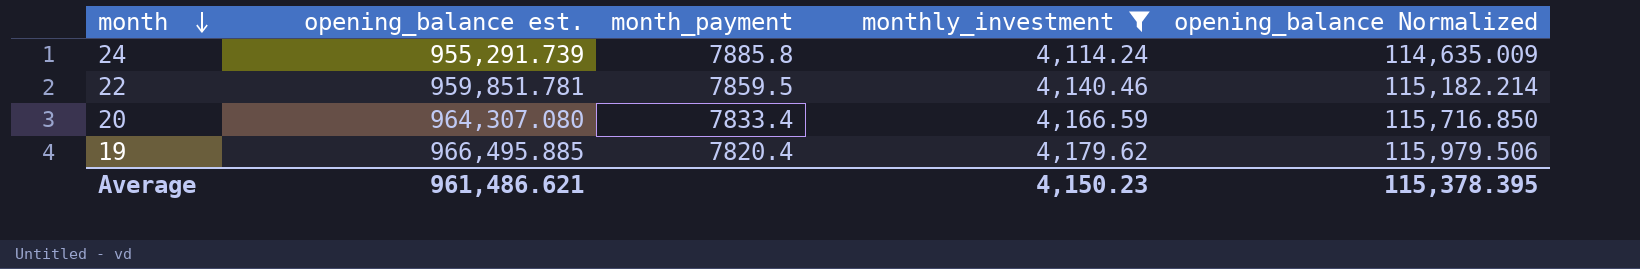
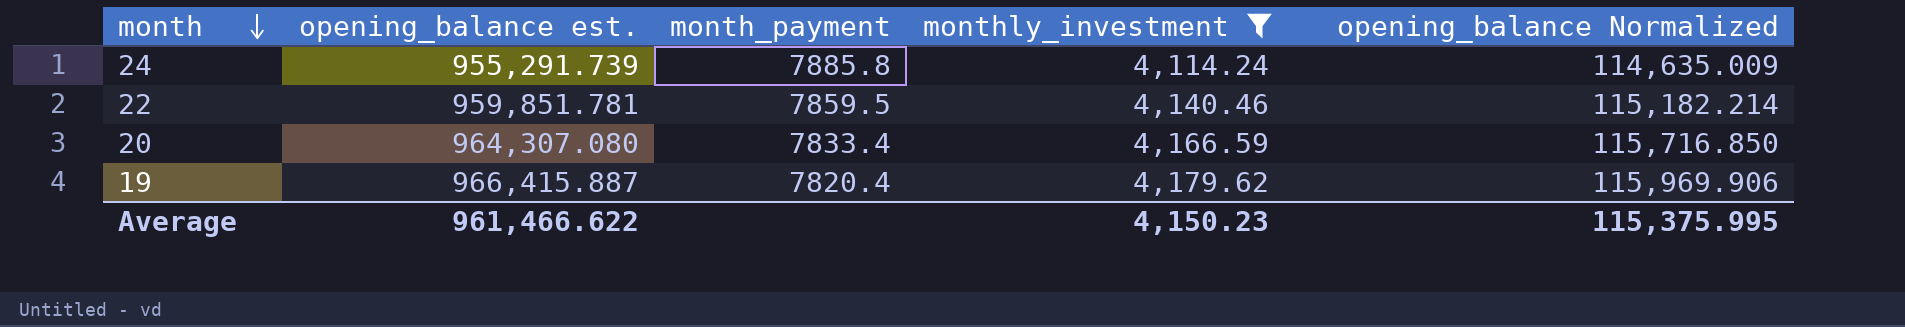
19 | opening_balance est.: 966,495.885 -> 966,415.887
19 | opening_balance Normalized: 115,979.506 -> 115,969.906
Average | opening_balance est.: 961,486.621 -> 961,466.622
Average | opening_balance Normalized: 115,378.395 -> 115,375.995

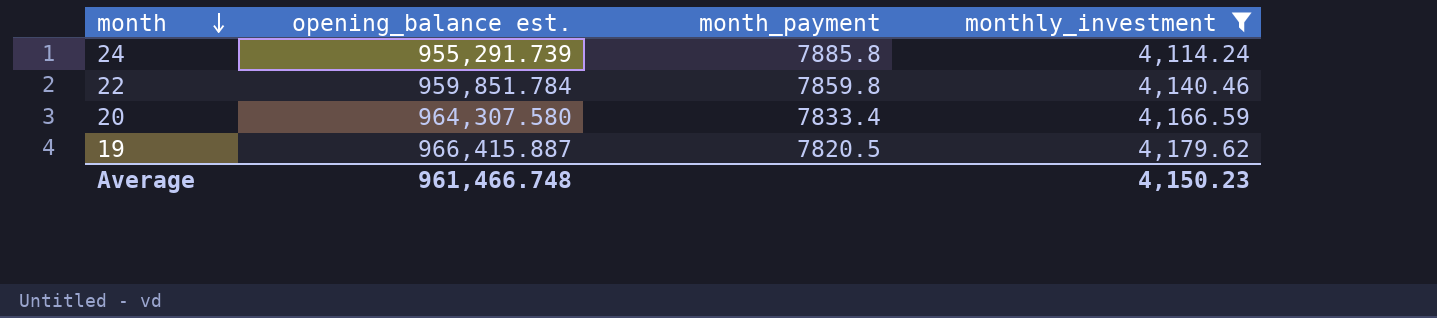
column opening_balance Normalized | formula: [opening_balance est.] * 0.12 -> none
22 | opening_balance est.: 959,851.781 -> 959,851.784
22 | month_payment: 7859.5 -> 7859.8
20 | opening_balance est.: 964,307.080 -> 964,307.580
19 | month_payment: 7820.4 -> 7820.5
Average | opening_balance est.: 961,466.622 -> 961,466.748

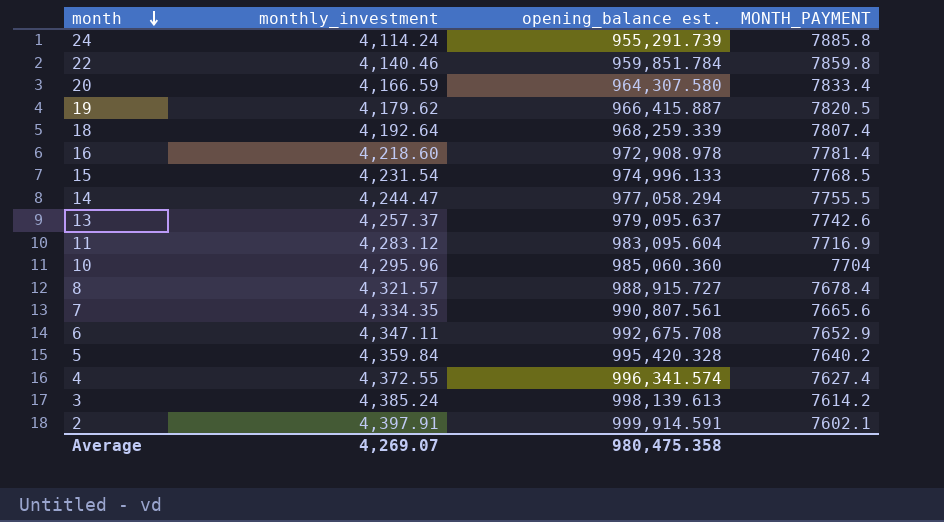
filter: monthly_investment <= 4,179.62 -> none
column monthly_investment | position: 4 -> 2
column name: month_payment -> MONTH_PAYMENT
Average | monthly_investment: 4,150.23 -> 4,269.07
Average | opening_balance est.: 961,466.748 -> 980,475.358

